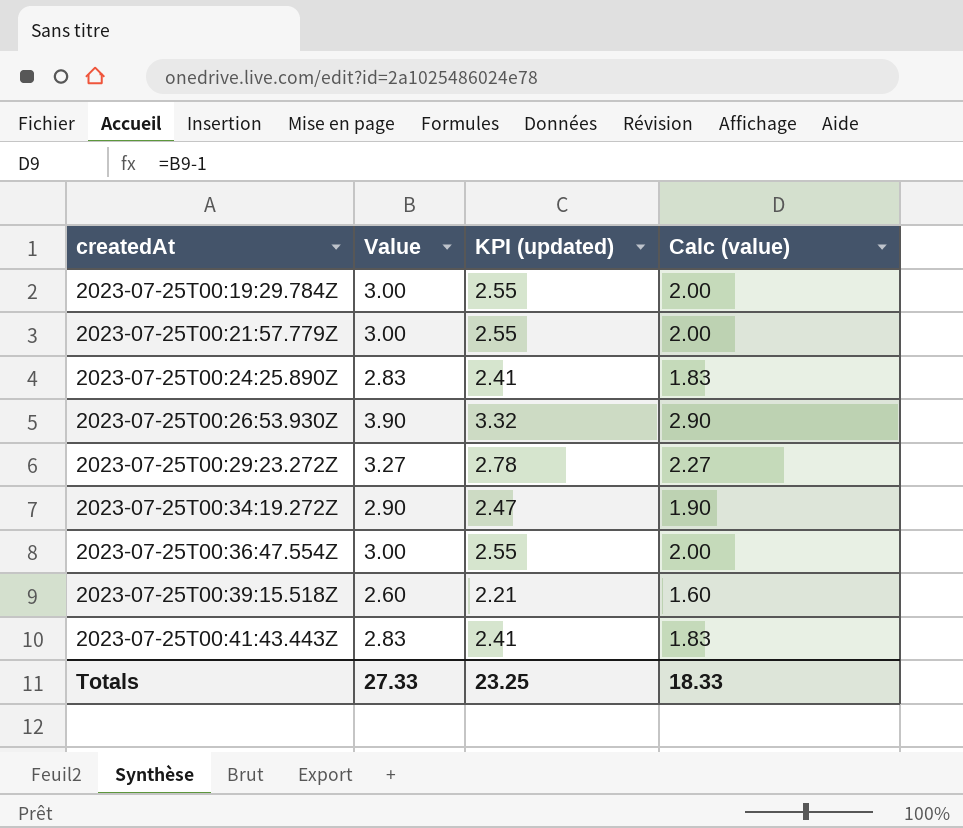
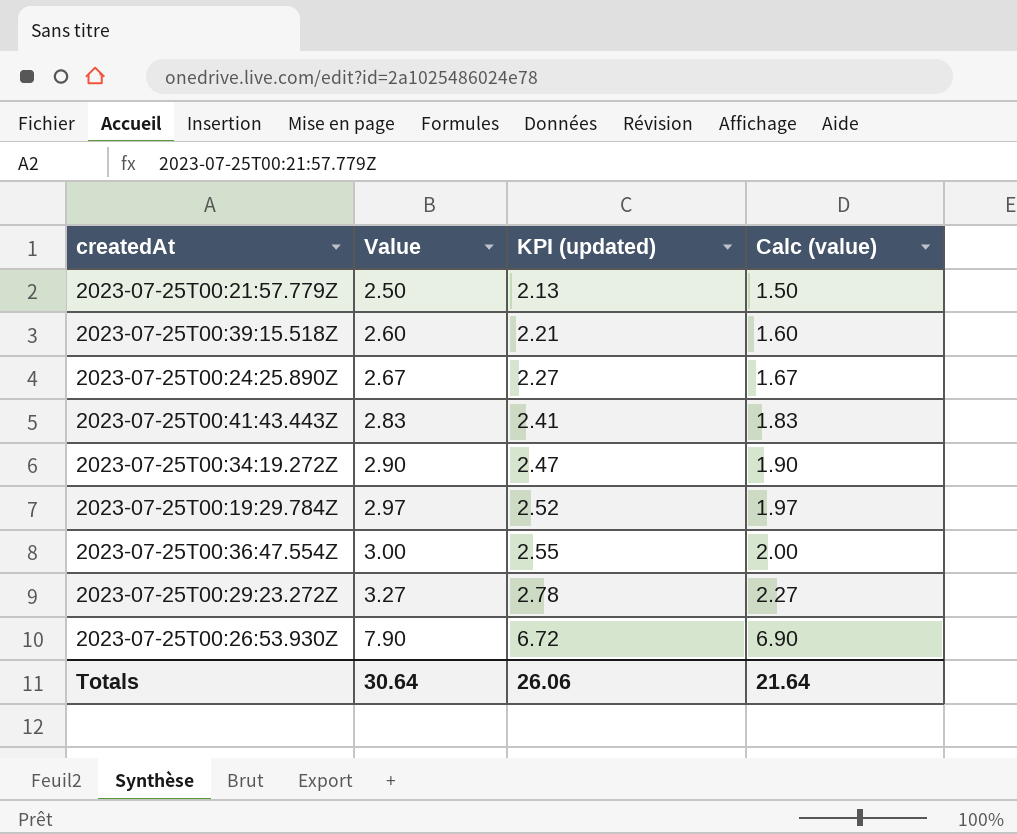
row order: createdAt ascending -> Value ascending
2023-07-25T00:21:57.779Z | Value: 3.00 -> 2.50
2023-07-25T00:21:57.779Z | KPI (updated): 2.55 -> 2.13
2023-07-25T00:21:57.779Z | Calc (value): 2.00 -> 1.50
2023-07-25T00:24:25.890Z | Value: 2.83 -> 2.67
2023-07-25T00:24:25.890Z | KPI (updated): 2.41 -> 2.27
2023-07-25T00:24:25.890Z | Calc (value): 1.83 -> 1.67
2023-07-25T00:19:29.784Z | Value: 3.00 -> 2.97
2023-07-25T00:19:29.784Z | KPI (updated): 2.55 -> 2.52
2023-07-25T00:19:29.784Z | Calc (value): 2.00 -> 1.97
2023-07-25T00:26:53.930Z | Value: 3.90 -> 7.90
2023-07-25T00:26:53.930Z | KPI (updated): 3.32 -> 6.72
2023-07-25T00:26:53.930Z | Calc (value): 2.90 -> 6.90
Totals | Value: 27.33 -> 30.64
Totals | KPI (updated): 23.25 -> 26.06
Totals | Calc (value): 18.33 -> 21.64

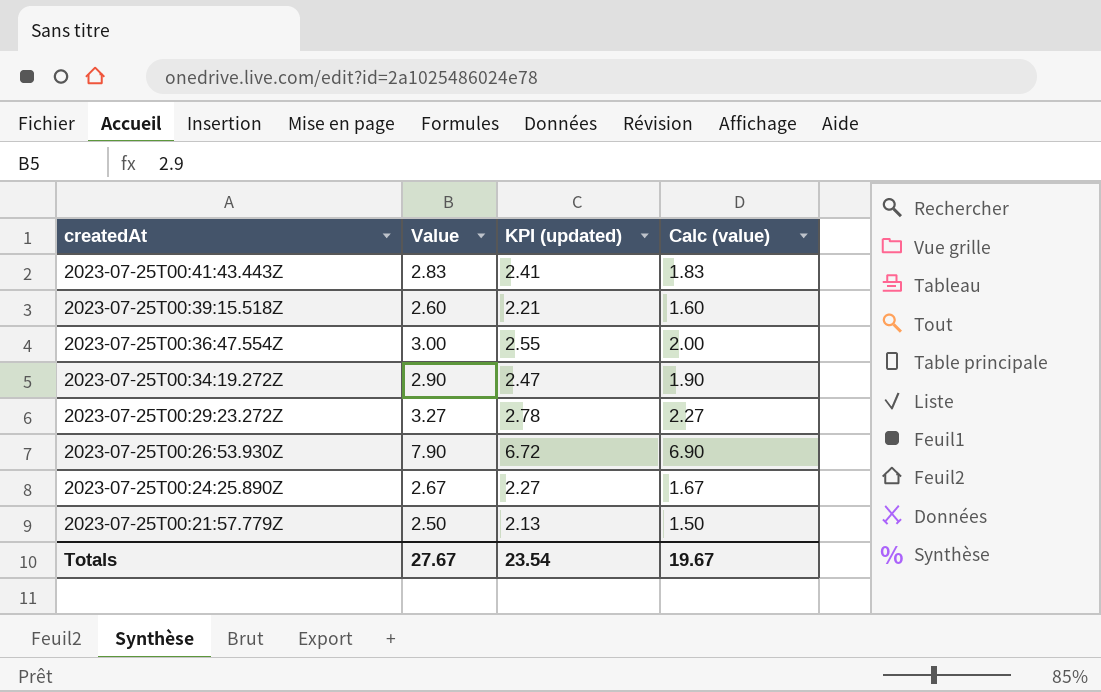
row order: Value ascending -> createdAt descending
row 2023-07-25T00:19:29.784Z: 2.97 | 2.52 | 1.97 -> none
Totals | Value: 30.64 -> 27.67
Totals | KPI (updated): 26.06 -> 23.54
Totals | Calc (value): 21.64 -> 19.67

